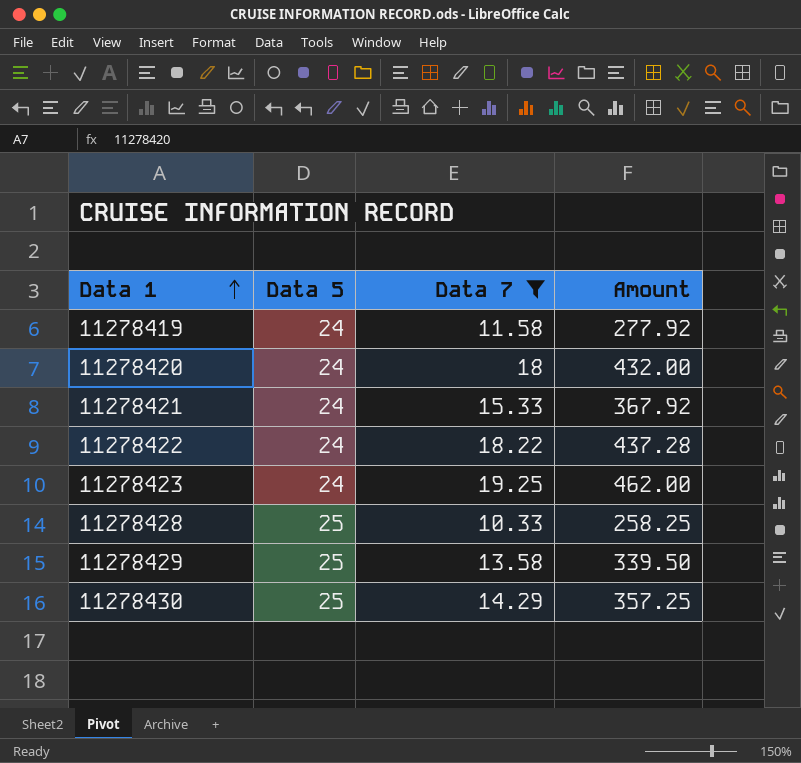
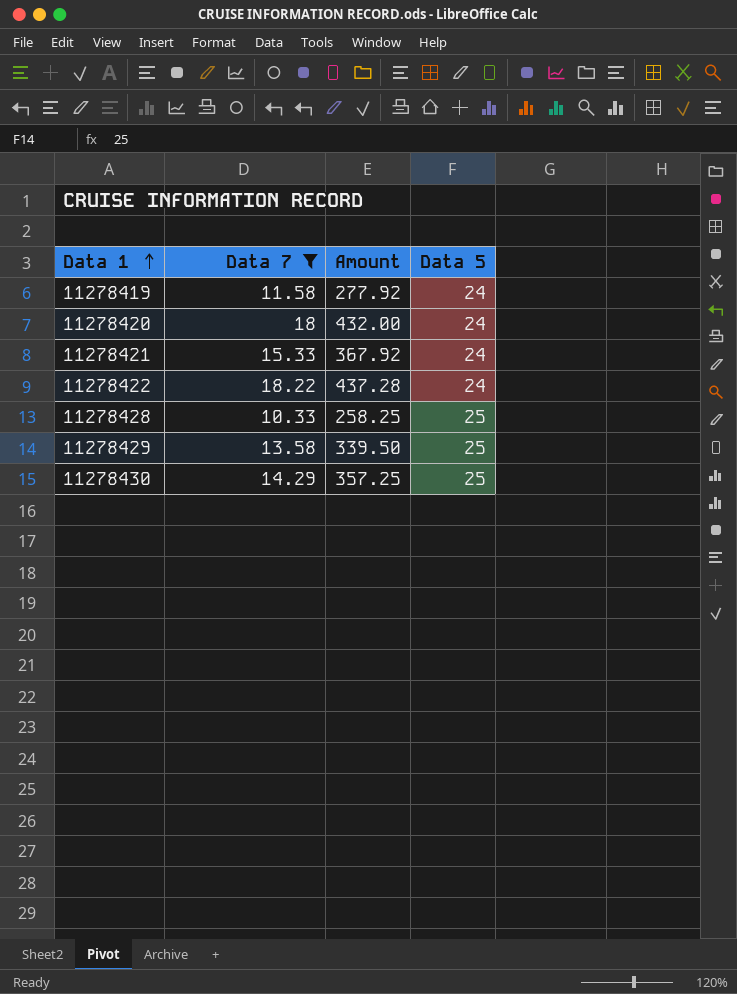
column Data 5 | position: 2 -> 4
row 11278423: 24 | 19.25 | 462.00 -> none

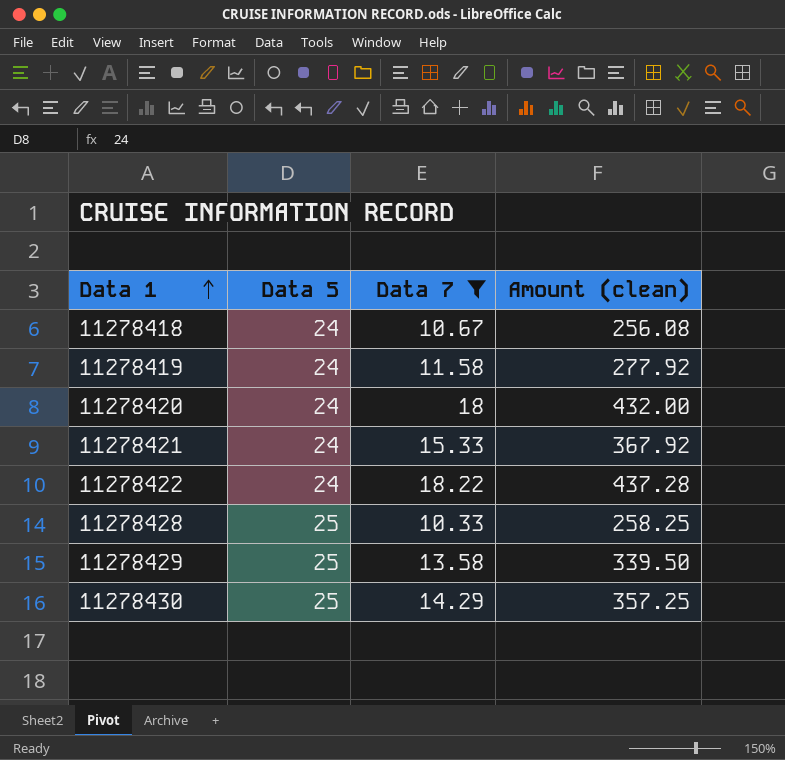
column Data 5 | position: 4 -> 2
column name: Amount -> Amount (clean)
row 11278418: none -> 24 | 10.67 | 256.08

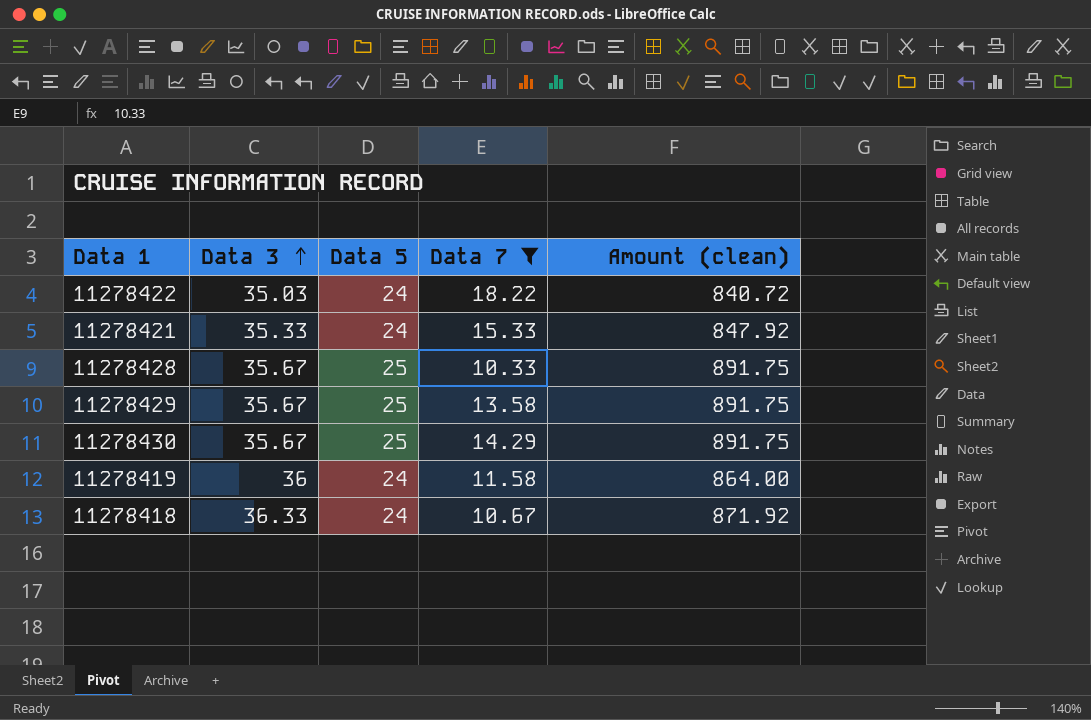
row order: Data 1 ascending -> Data 3 ascending
column Data 3 | position: none -> 2
column Amount (clean) | formula: [Data 5] * [Data 7] -> [Data 3] * [Data 5]
row 11278420: 24 | 18 | 432.00 -> none

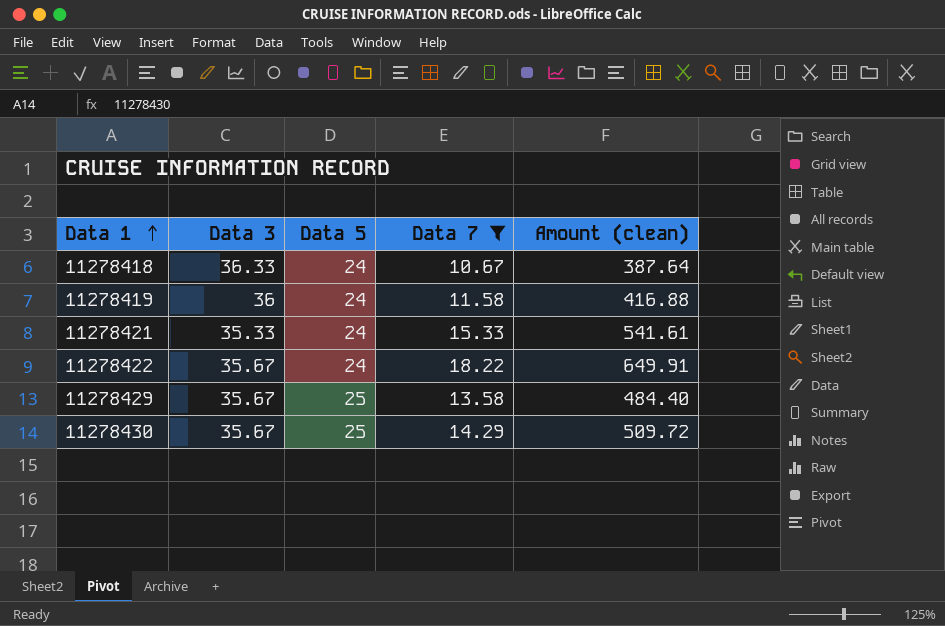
row order: Data 3 ascending -> Data 1 ascending
column Amount (clean) | formula: [Data 3] * [Data 5] -> [Data 3] * [Data 7]
row 11278428: 35.67 | 25 | 10.33 | 891.75 -> none
11278422 | Data 3: 35.03 -> 35.67

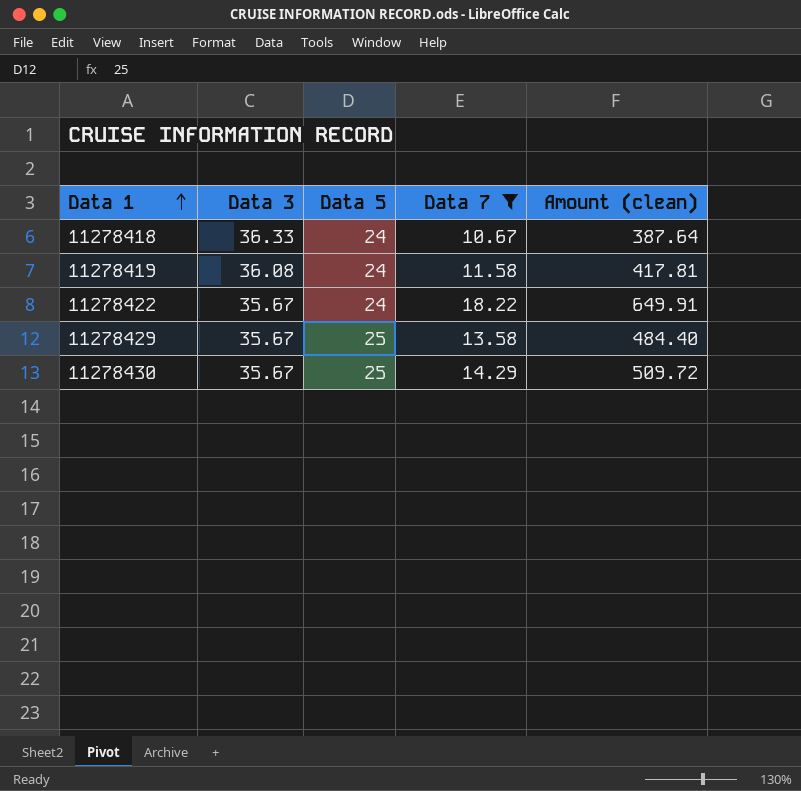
row 11278421: 35.33 | 24 | 15.33 | 541.61 -> none
11278419 | Data 3: 36 -> 36.08
11278419 | Amount (clean): 416.88 -> 417.81

